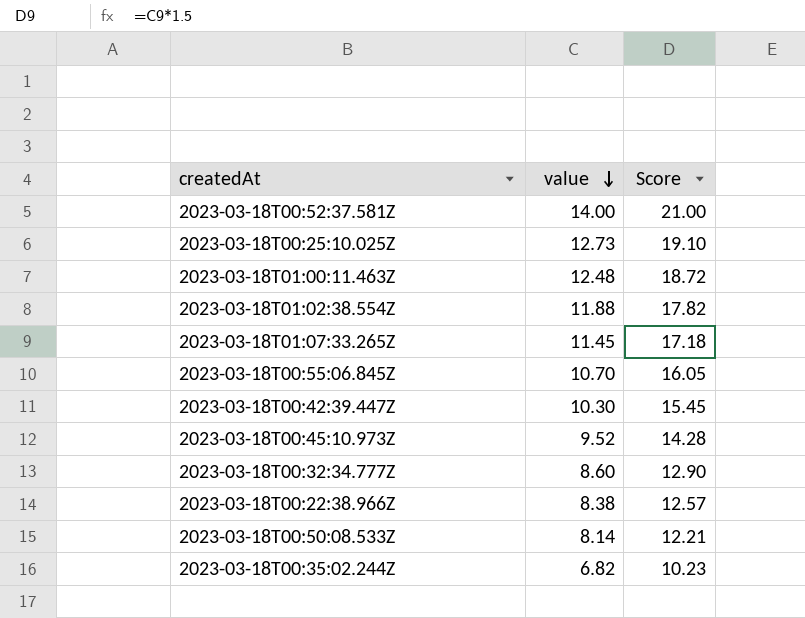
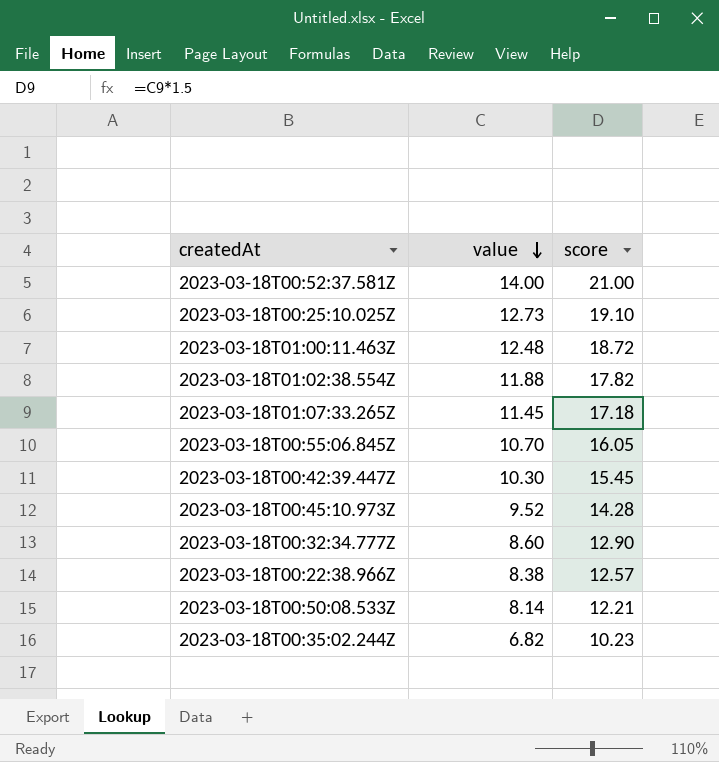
column name: Score -> score

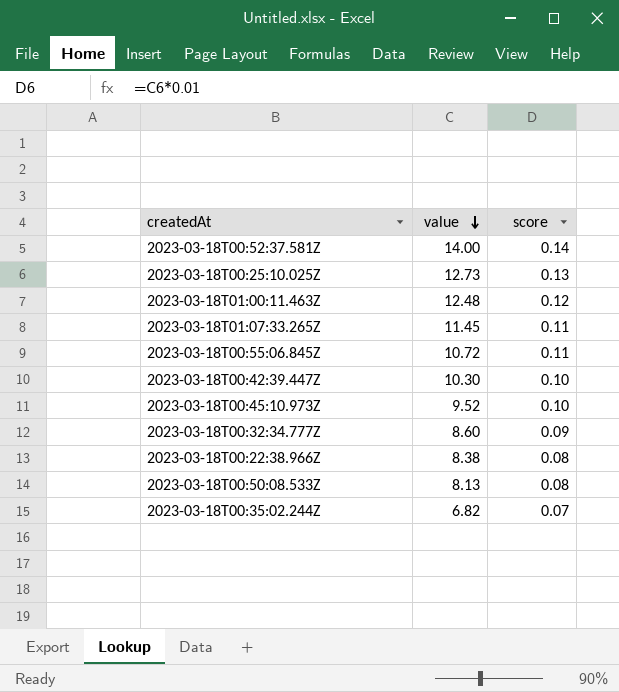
column score | formula: [value] * 1.5 -> [value] * 0.01
row 2023-03-18T01:02:38.554Z: 11.88 | 17.82 -> none
2023-03-18T00:55:06.845Z | value: 10.70 -> 10.72
2023-03-18T00:50:08.533Z | value: 8.14 -> 8.13

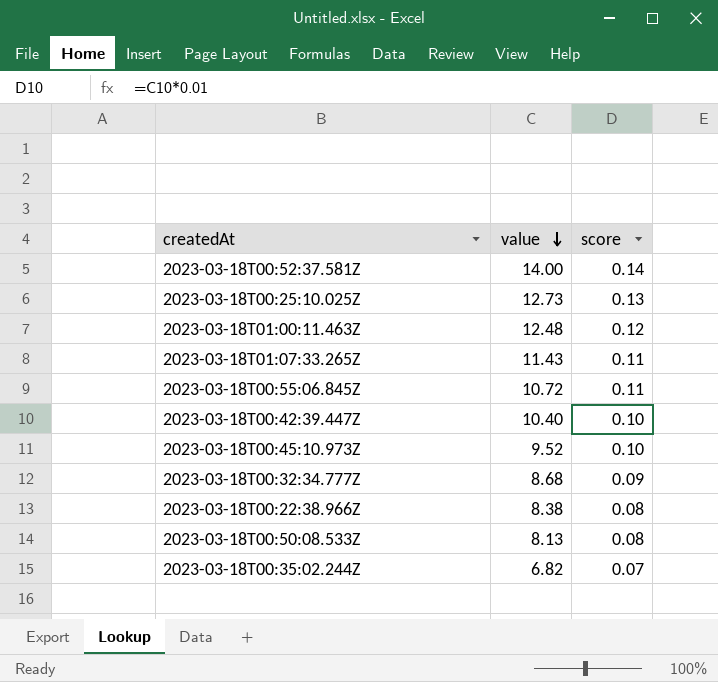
2023-03-18T01:07:33.265Z | value: 11.45 -> 11.43
2023-03-18T00:42:39.447Z | value: 10.30 -> 10.40
2023-03-18T00:32:34.777Z | value: 8.60 -> 8.68

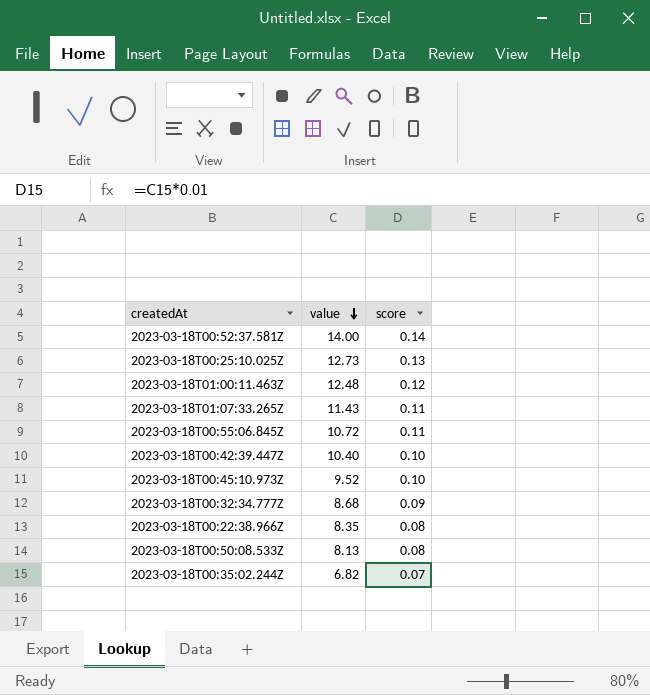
2023-03-18T00:22:38.966Z | value: 8.38 -> 8.35

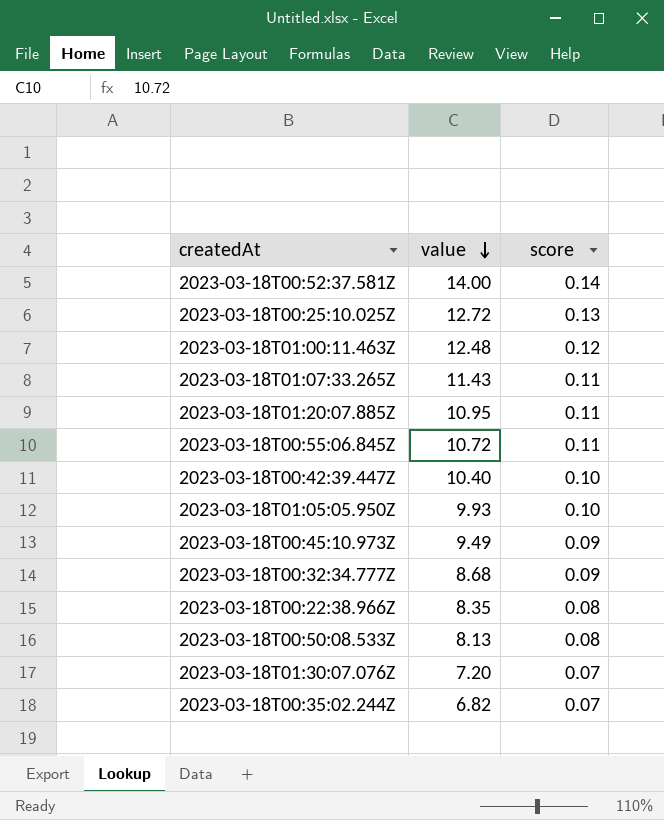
2023-03-18T00:25:10.025Z | value: 12.73 -> 12.72
row 2023-03-18T01:20:07.885Z: none -> 10.95 | 0.11
row 2023-03-18T01:05:05.950Z: none -> 9.93 | 0.10
2023-03-18T00:45:10.973Z | value: 9.52 -> 9.49
2023-03-18T00:45:10.973Z | score: 0.10 -> 0.09
row 2023-03-18T01:30:07.076Z: none -> 7.20 | 0.07

